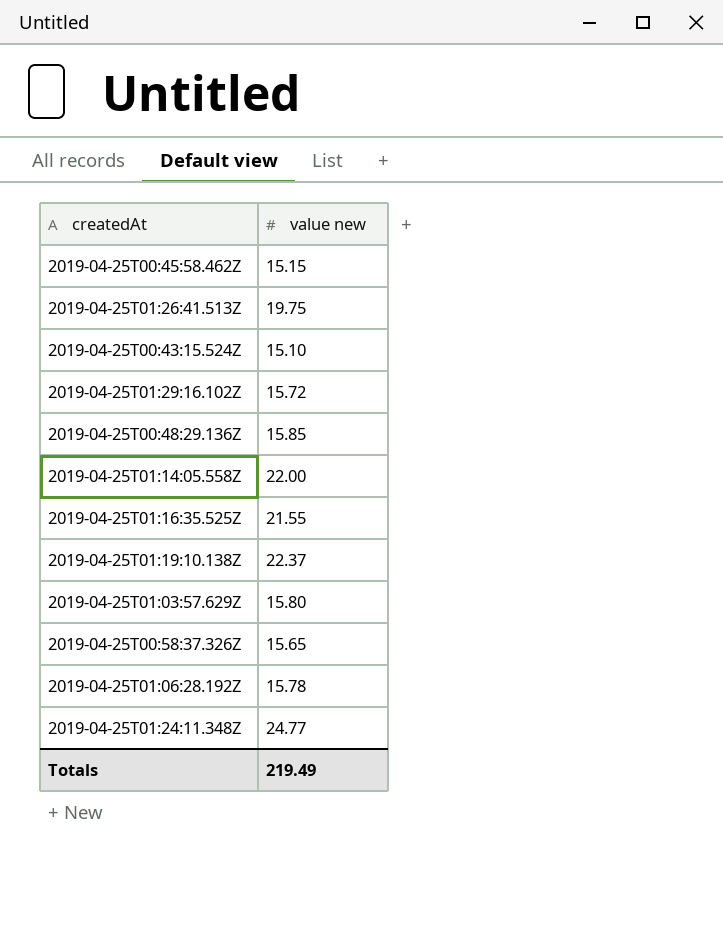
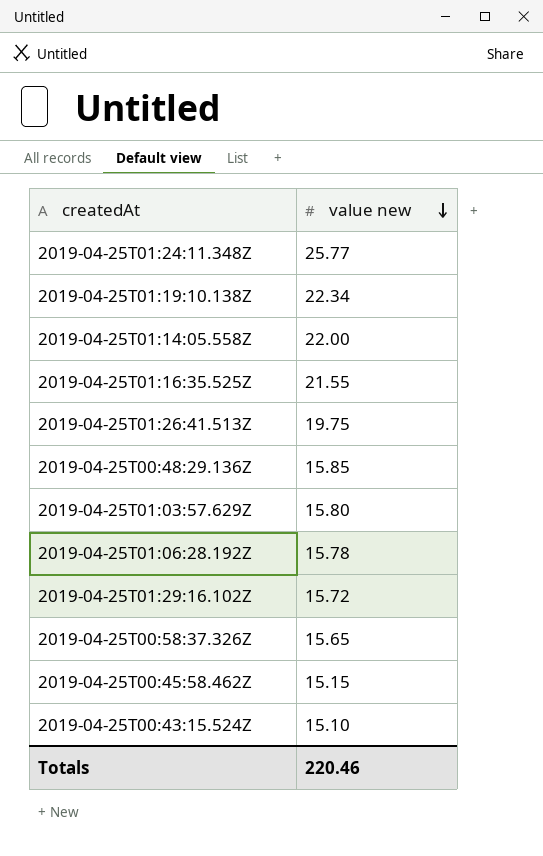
row order: none -> value new descending
2019-04-25T01:24:11.348Z | value new: 24.77 -> 25.77
2019-04-25T01:19:10.138Z | value new: 22.37 -> 22.34
Totals | value new: 219.49 -> 220.46

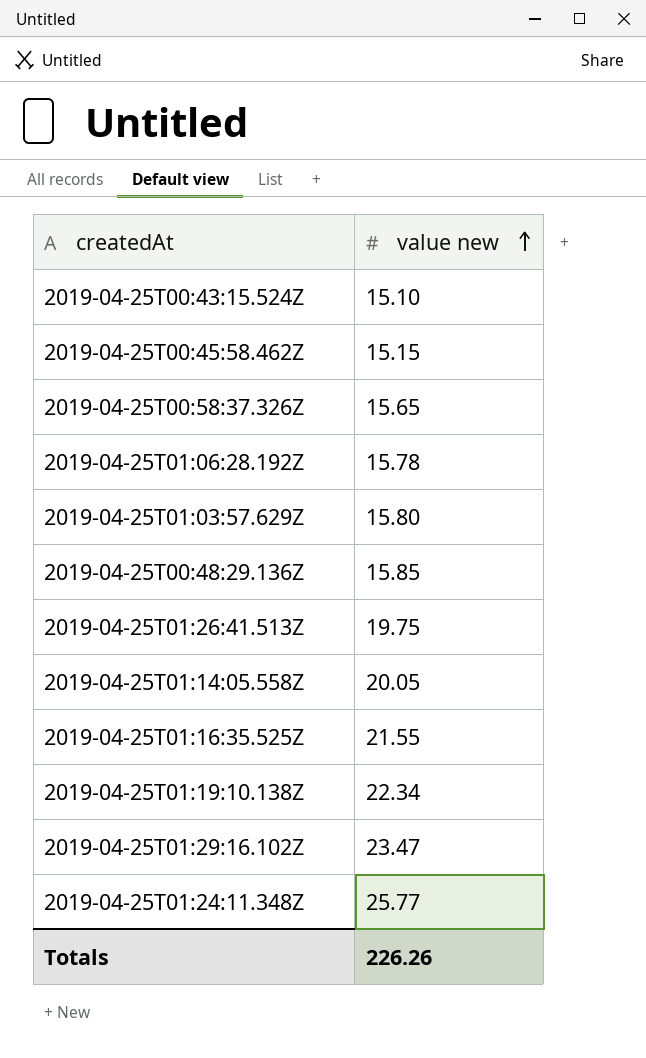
row order: value new descending -> value new ascending
2019-04-25T01:14:05.558Z | value new: 22.00 -> 20.05
2019-04-25T01:29:16.102Z | value new: 15.72 -> 23.47
Totals | value new: 220.46 -> 226.26

